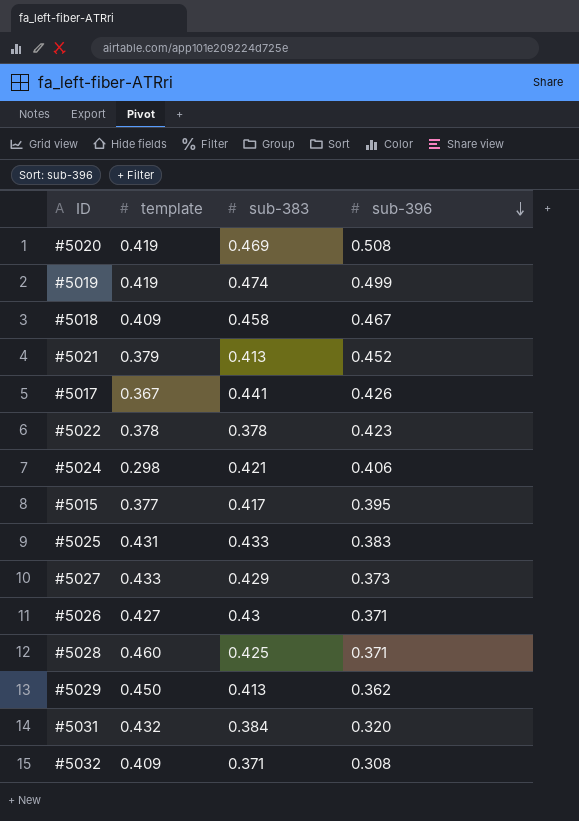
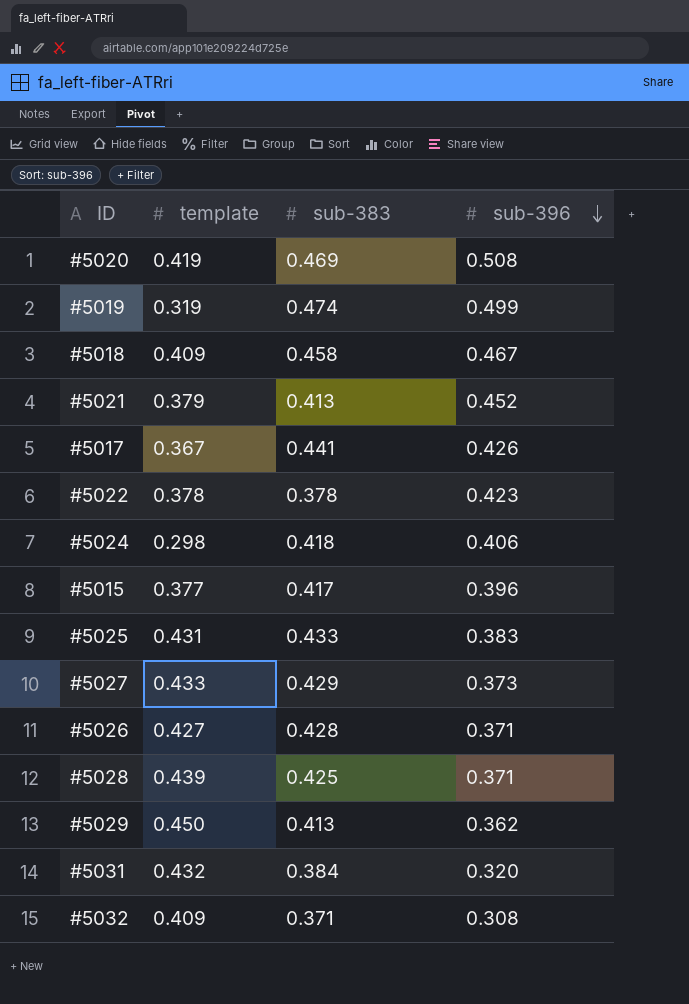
#5019 | template: 0.419 -> 0.319
#5024 | sub-383: 0.421 -> 0.418
#5015 | sub-396: 0.395 -> 0.396
#5026 | sub-383: 0.43 -> 0.428
#5028 | template: 0.460 -> 0.439

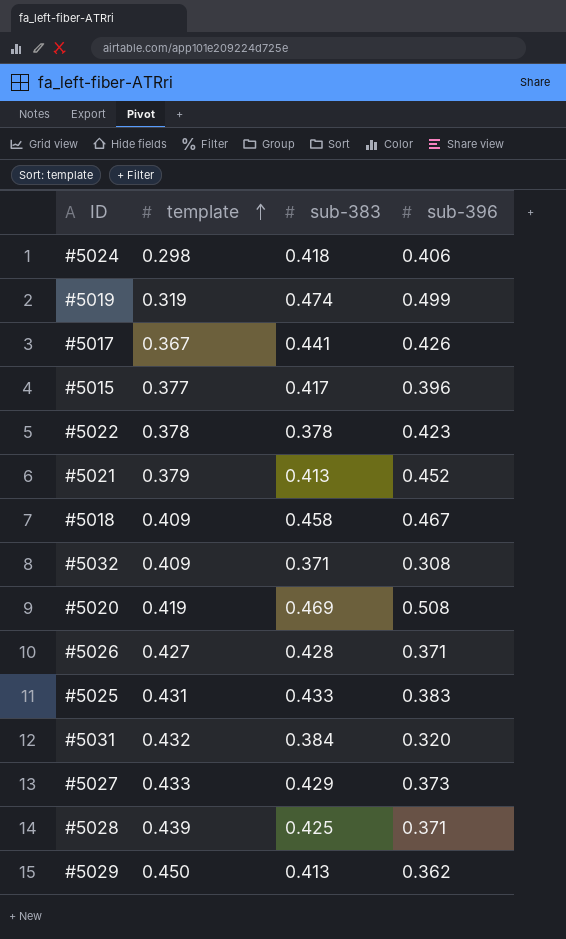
row order: sub-396 descending -> template ascending

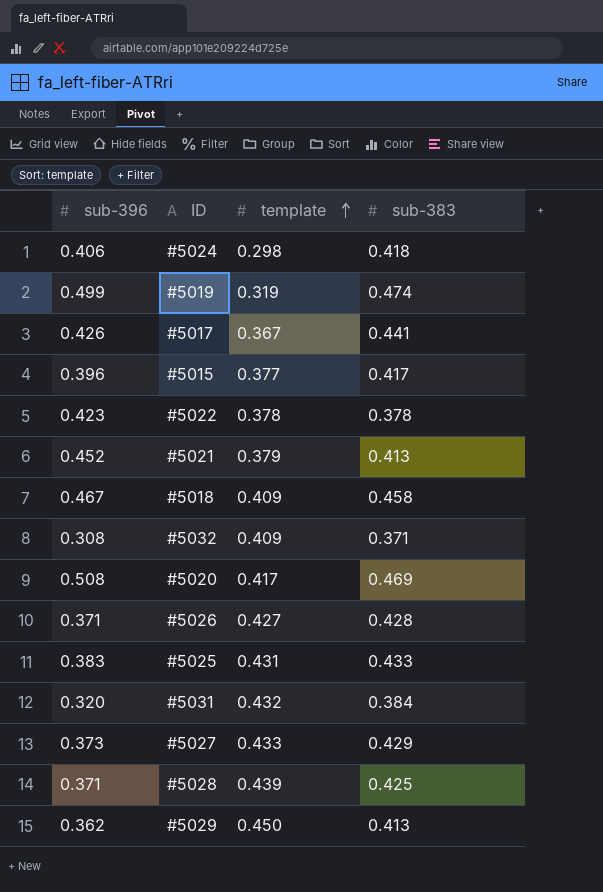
column sub-396 | position: 4 -> 1
#5020 | template: 0.419 -> 0.417

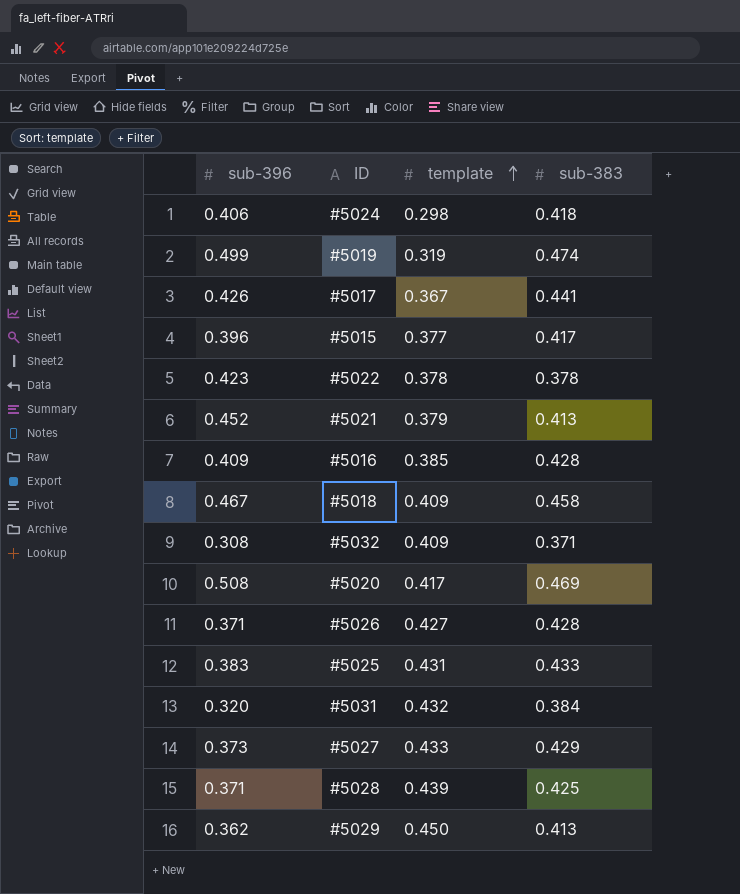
row #5016: none -> 0.409 | 0.385 | 0.428

